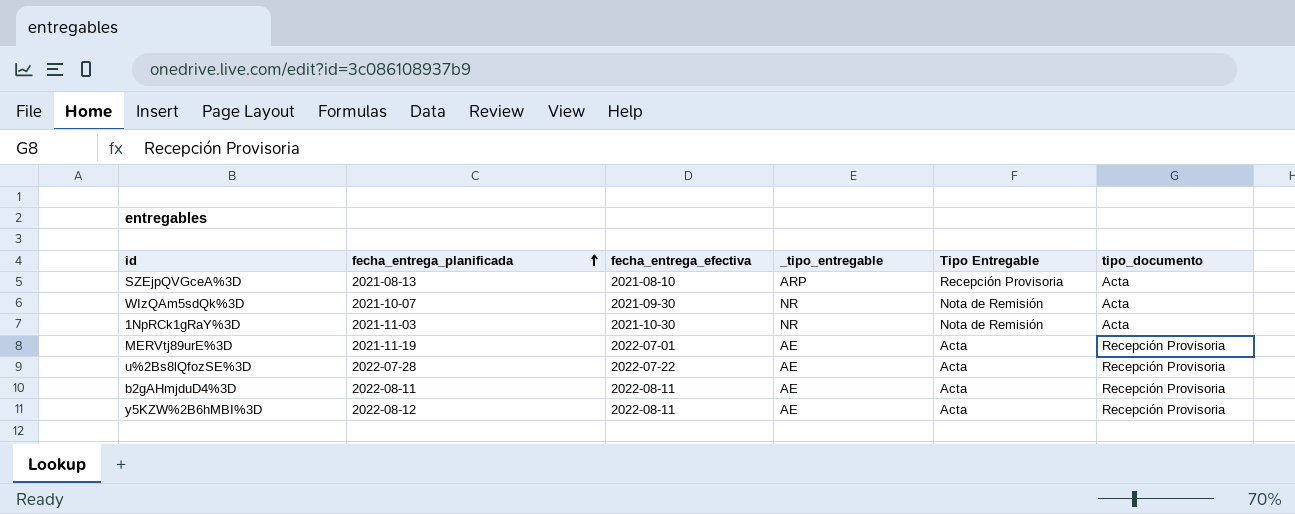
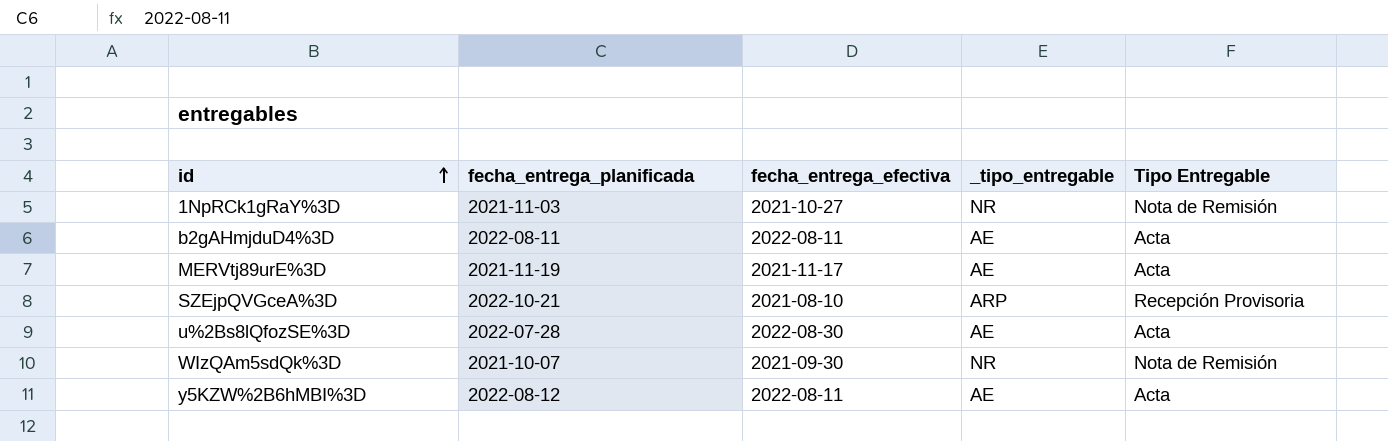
row order: fecha_entrega_planificada ascending -> id ascending
column tipo_documento | position: 6 -> none
1NpRCk1gRaY%3D | fecha_entrega_efectiva: 2021-10-30 -> 2021-10-27
MERVtj89urE%3D | fecha_entrega_efectiva: 2022-07-01 -> 2021-11-17
SZEjpQVGceA%3D | fecha_entrega_planificada: 2021-08-13 -> 2022-10-21
u%2Bs8lQfozSE%3D | fecha_entrega_efectiva: 2022-07-22 -> 2022-08-30

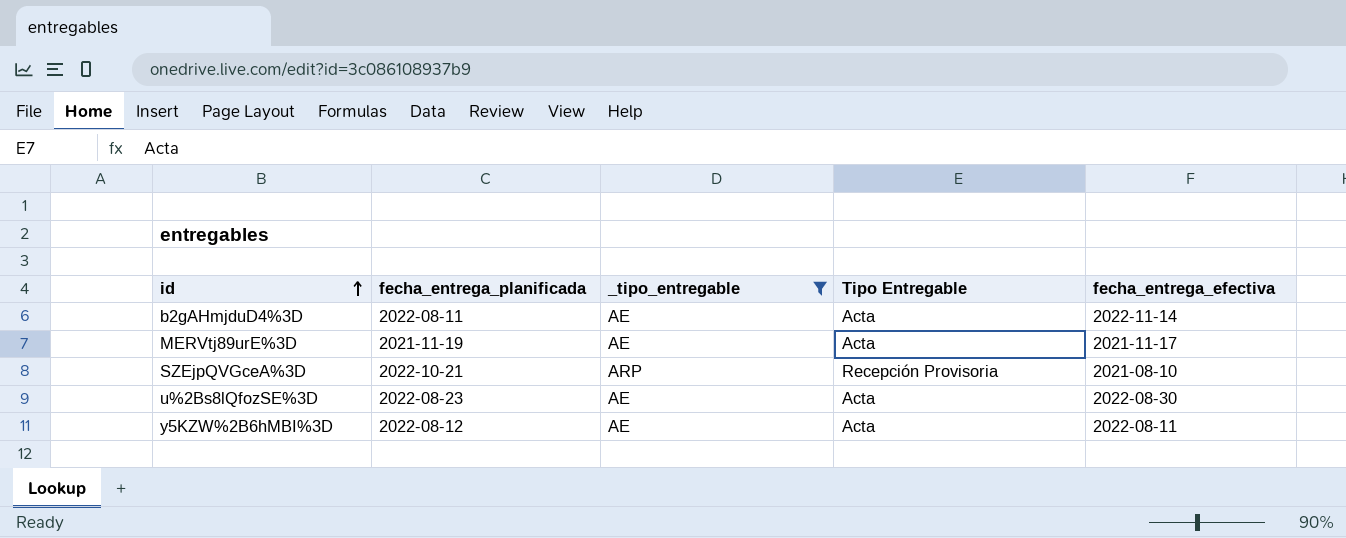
filter: none -> _tipo_entregable != NR
column fecha_entrega_efectiva | position: 3 -> 5
b2gAHmjduD4%3D | fecha_entrega_efectiva: 2022-08-11 -> 2022-11-14
u%2Bs8lQfozSE%3D | fecha_entrega_planificada: 2022-07-28 -> 2022-08-23

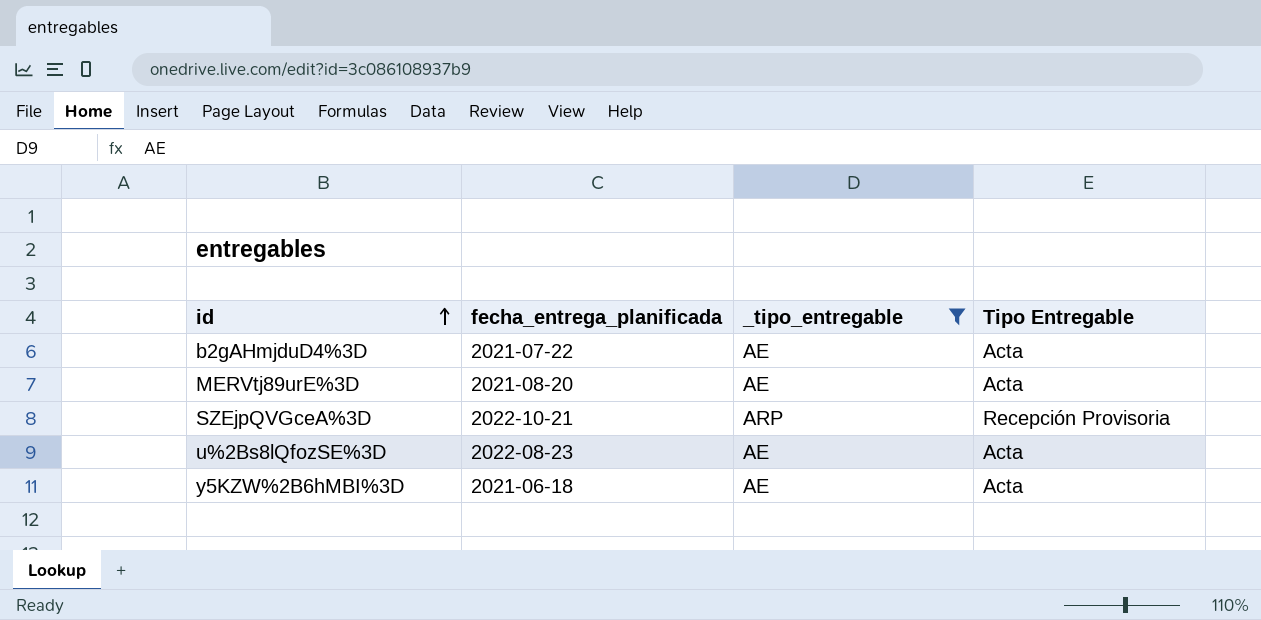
column fecha_entrega_efectiva | position: 5 -> none
b2gAHmjduD4%3D | fecha_entrega_planificada: 2022-08-11 -> 2021-07-22
MERVtj89urE%3D | fecha_entrega_planificada: 2021-11-19 -> 2021-08-20
y5KZW%2B6hMBI%3D | fecha_entrega_planificada: 2022-08-12 -> 2021-06-18

